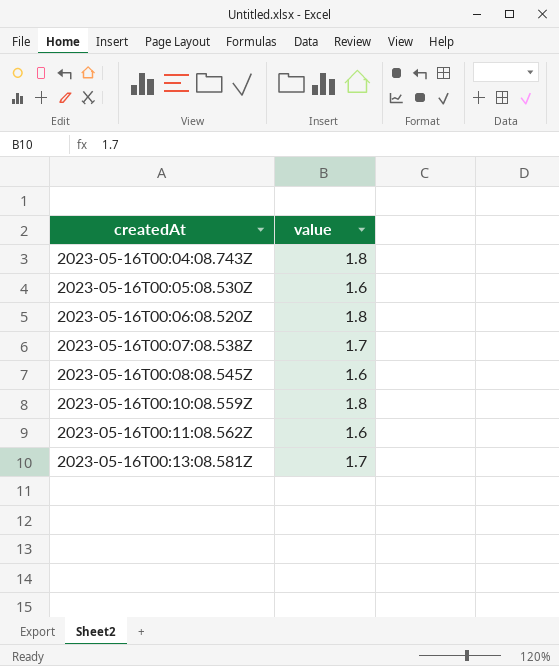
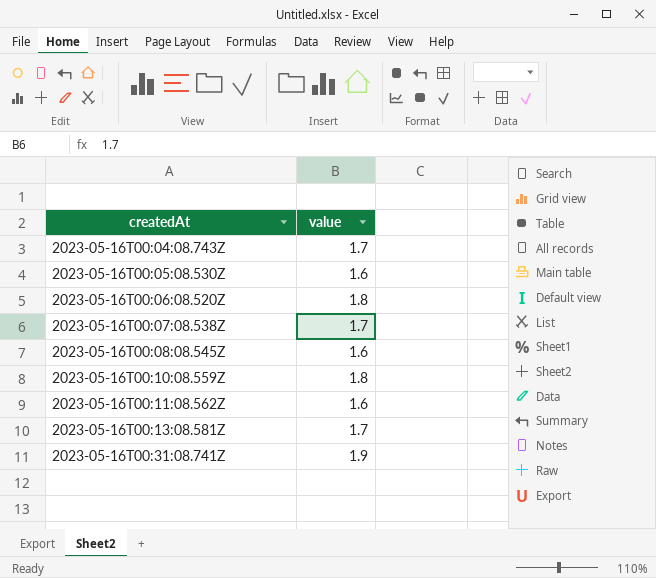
2023-05-16T00:04:08.743Z | value: 1.8 -> 1.7
row 2023-05-16T00:31:08.741Z: none -> 1.9

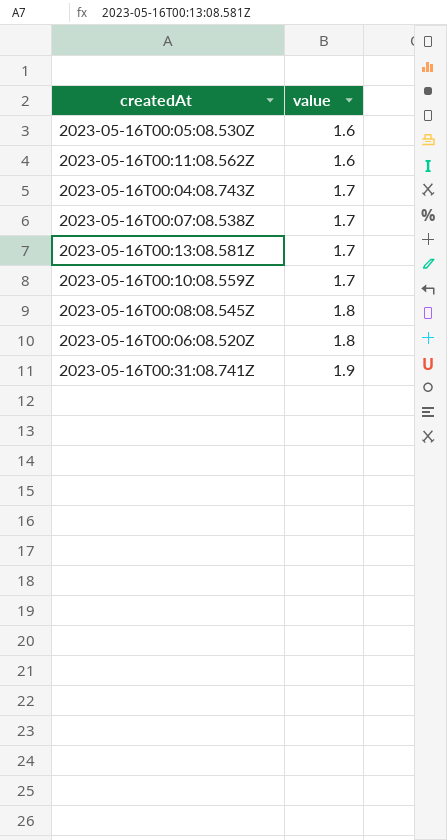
row order: createdAt ascending -> value ascending
2023-05-16T00:10:08.559Z | value: 1.8 -> 1.7
2023-05-16T00:08:08.545Z | value: 1.6 -> 1.8

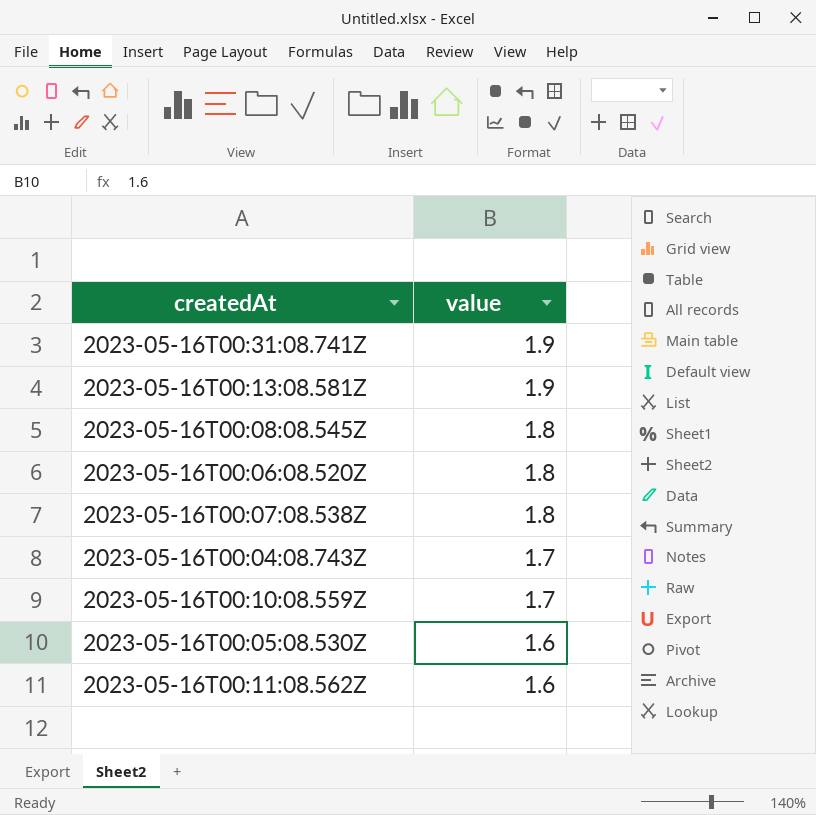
row order: value ascending -> value descending
2023-05-16T00:13:08.581Z | value: 1.7 -> 1.9
2023-05-16T00:07:08.538Z | value: 1.7 -> 1.8

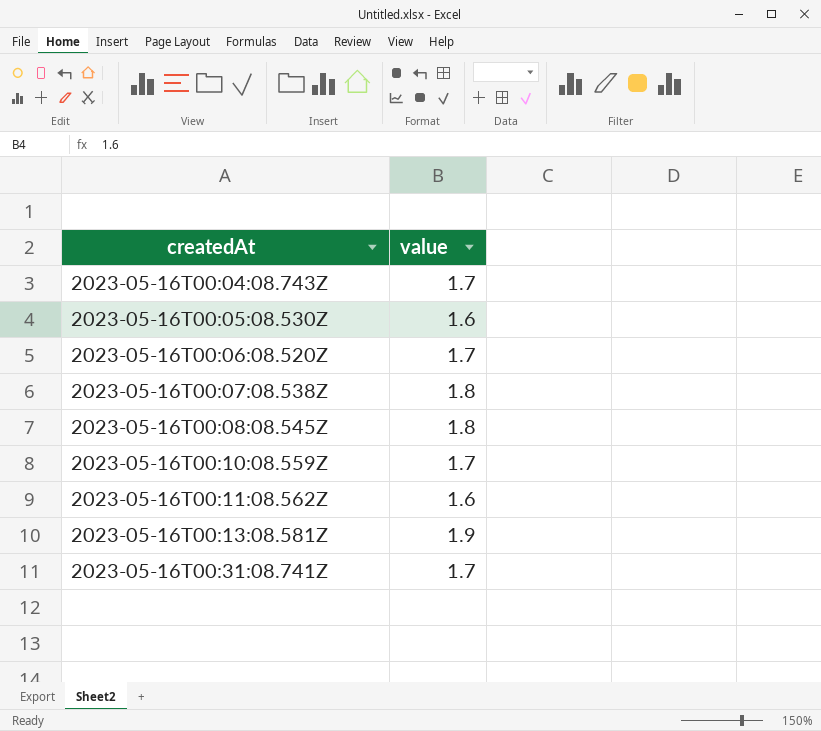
row order: value descending -> createdAt ascending
2023-05-16T00:06:08.520Z | value: 1.8 -> 1.7
2023-05-16T00:31:08.741Z | value: 1.9 -> 1.7

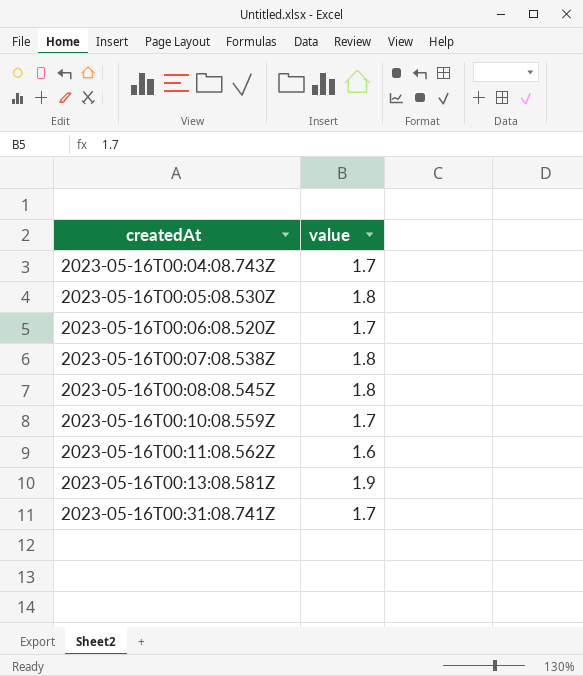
2023-05-16T00:05:08.530Z | value: 1.6 -> 1.8

